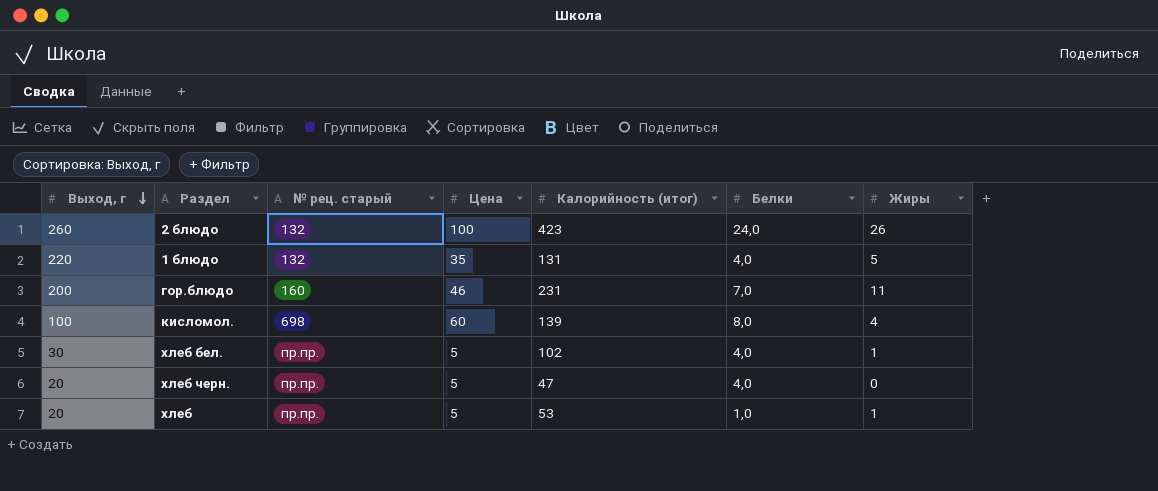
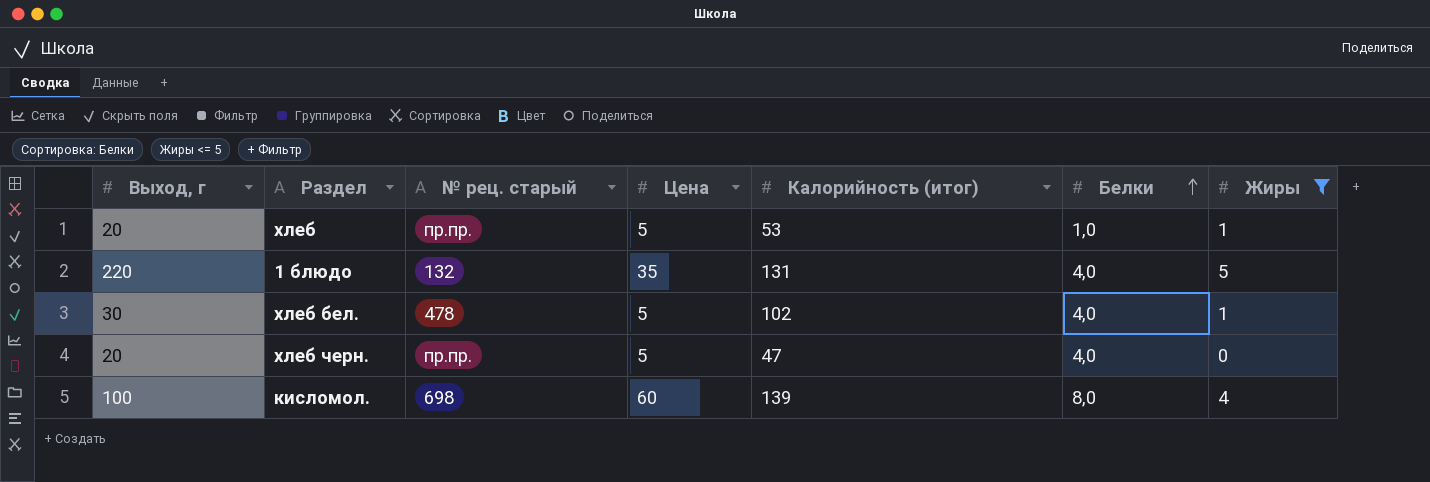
filter: none -> Жиры <= 5
row order: Выход, г descending -> Белки ascending
хлеб бел. | № рец. старый: пр.пр. -> 478

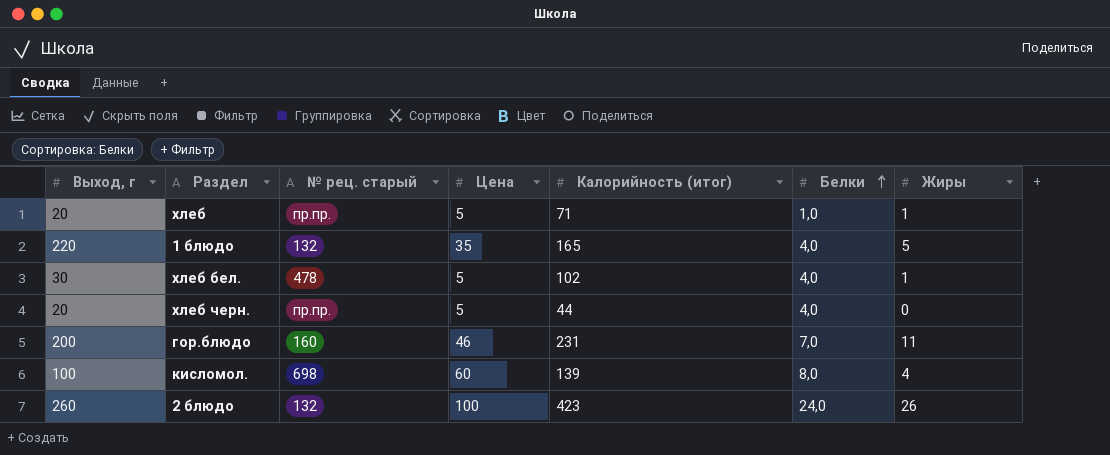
filter: Жиры <= 5 -> none
хлеб | Калорийность (итог): 53 -> 71
1 блюдо | Калорийность (итог): 131 -> 165
хлеб черн. | Калорийность (итог): 47 -> 44

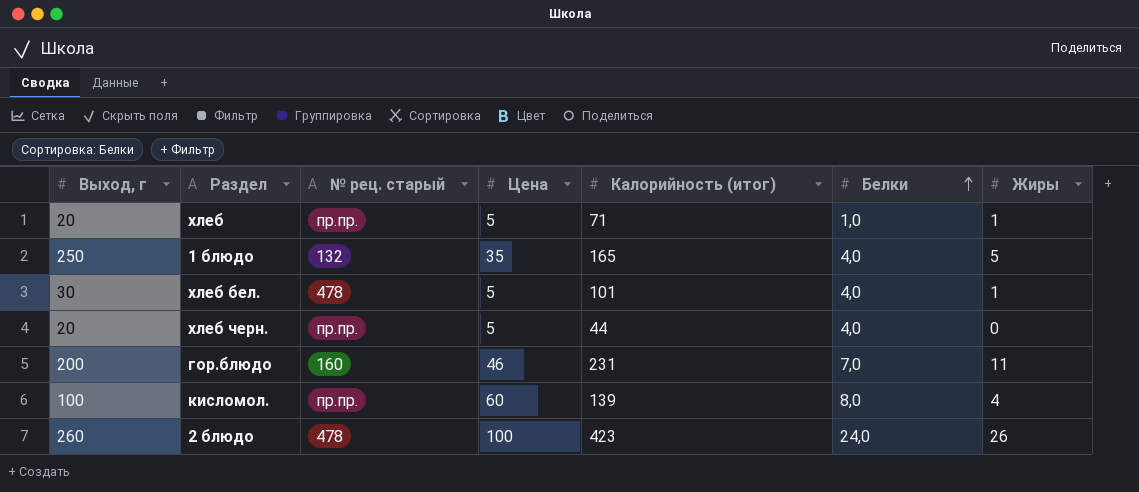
1 блюдо | Выход, г: 220 -> 250
хлеб бел. | Калорийность (итог): 102 -> 101
кисломол. | № рец. старый: 698 -> пр.пр.
2 блюдо | № рец. старый: 132 -> 478

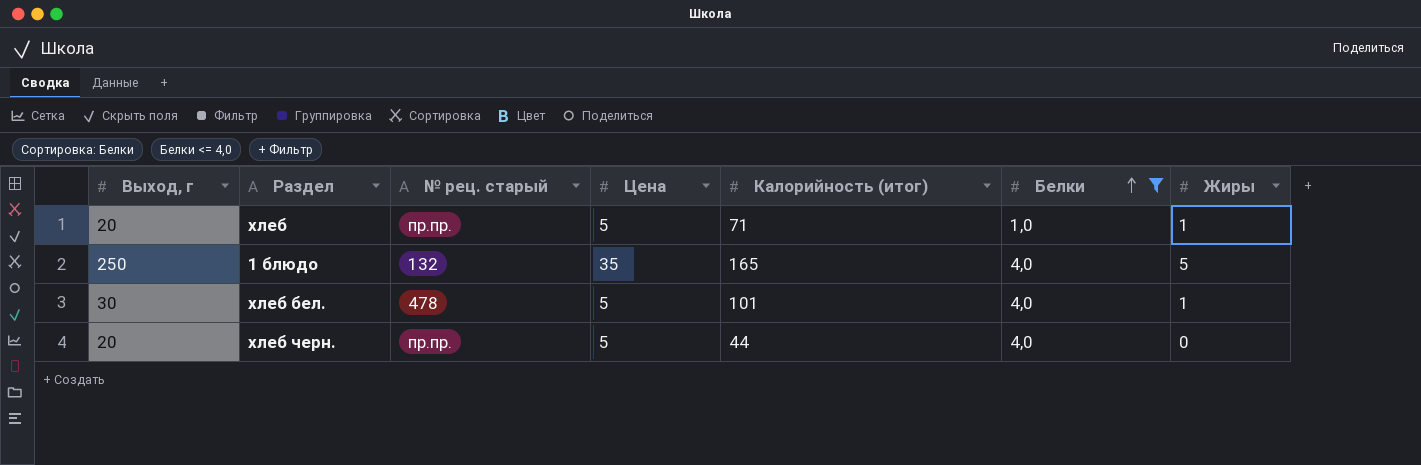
filter: none -> Белки <= 4,0

